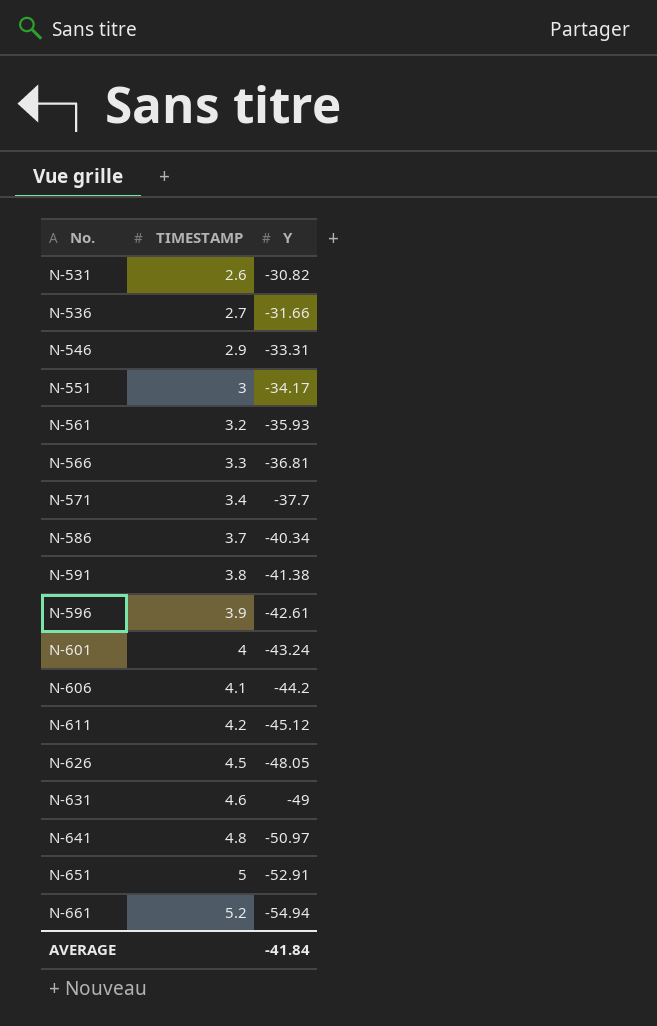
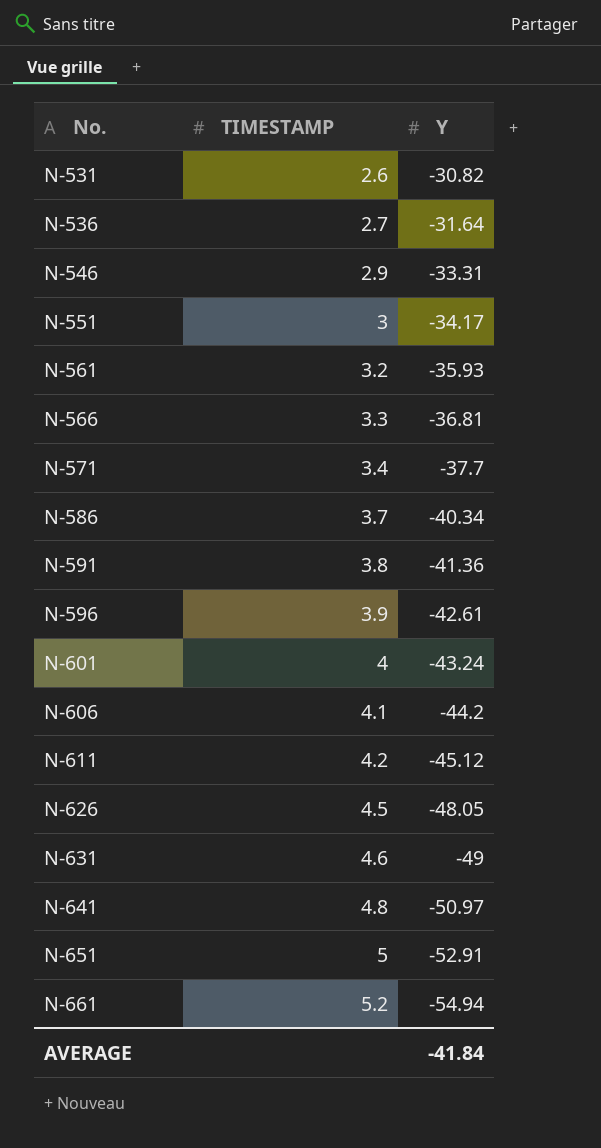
N-536 | Y: -31.66 -> -31.64
N-591 | Y: -41.38 -> -41.36

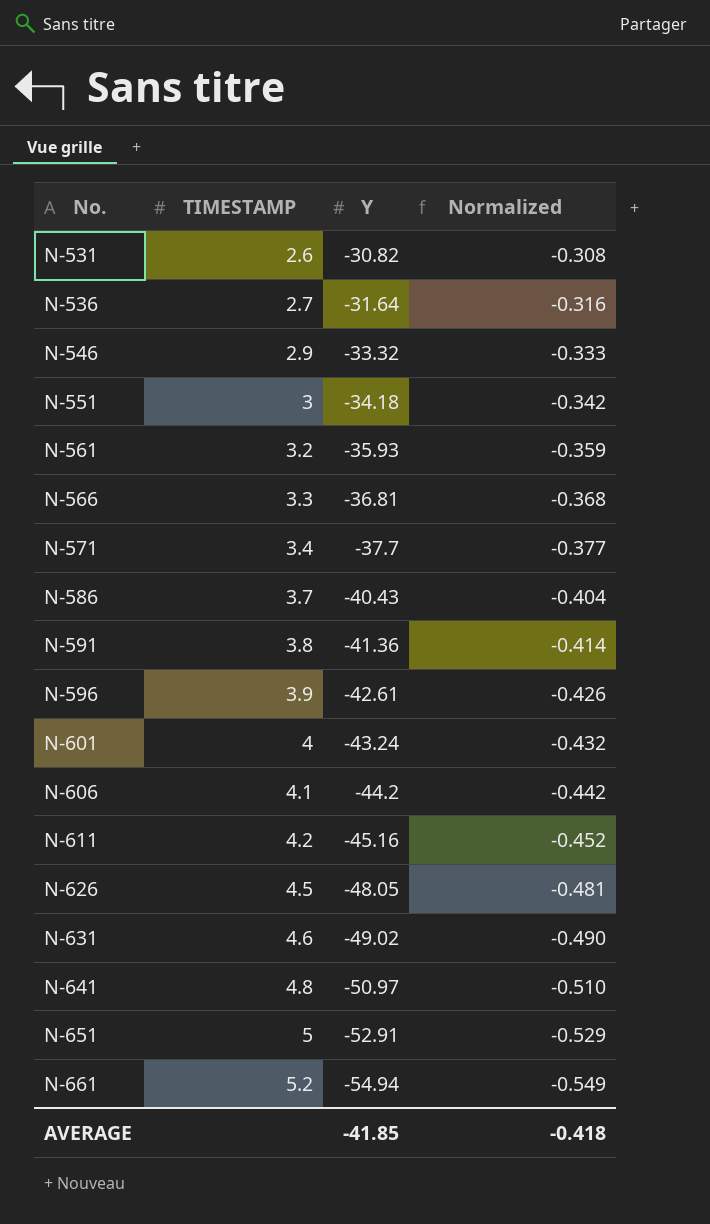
column Normalized | formula: none -> [Y] * 0.01
N-546 | Y: -33.31 -> -33.32
N-551 | Y: -34.17 -> -34.18
N-586 | Y: -40.34 -> -40.43
N-611 | Y: -45.12 -> -45.16
N-631 | Y: -49 -> -49.02
AVERAGE | Y: -41.84 -> -41.85

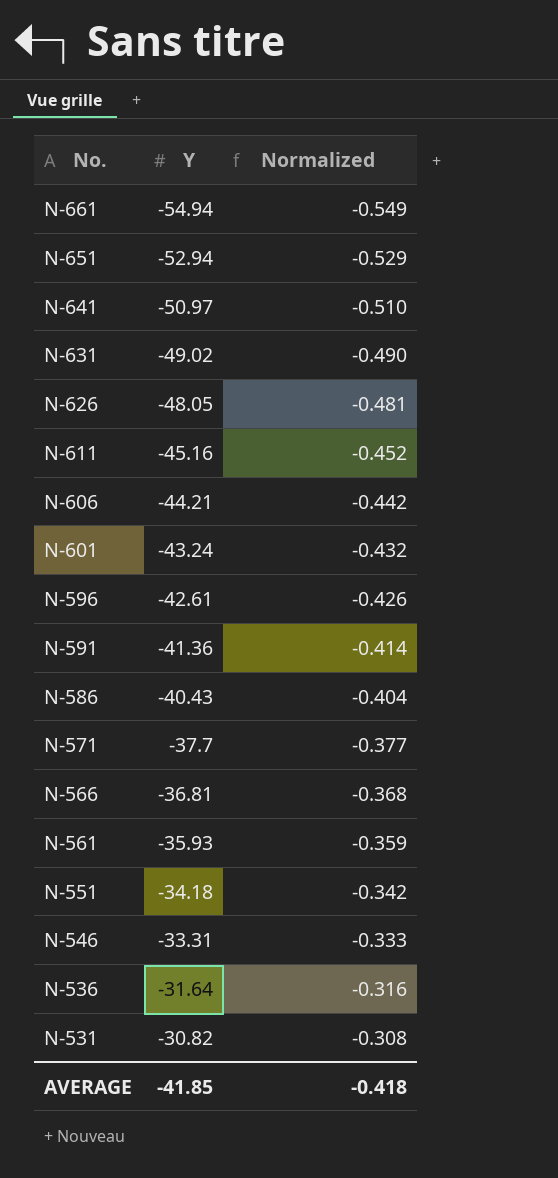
row order: No. ascending -> No. descending
column TIMESTAMP | position: 2 -> none
N-651 | Y: -52.91 -> -52.94
N-606 | Y: -44.2 -> -44.21
N-546 | Y: -33.32 -> -33.31

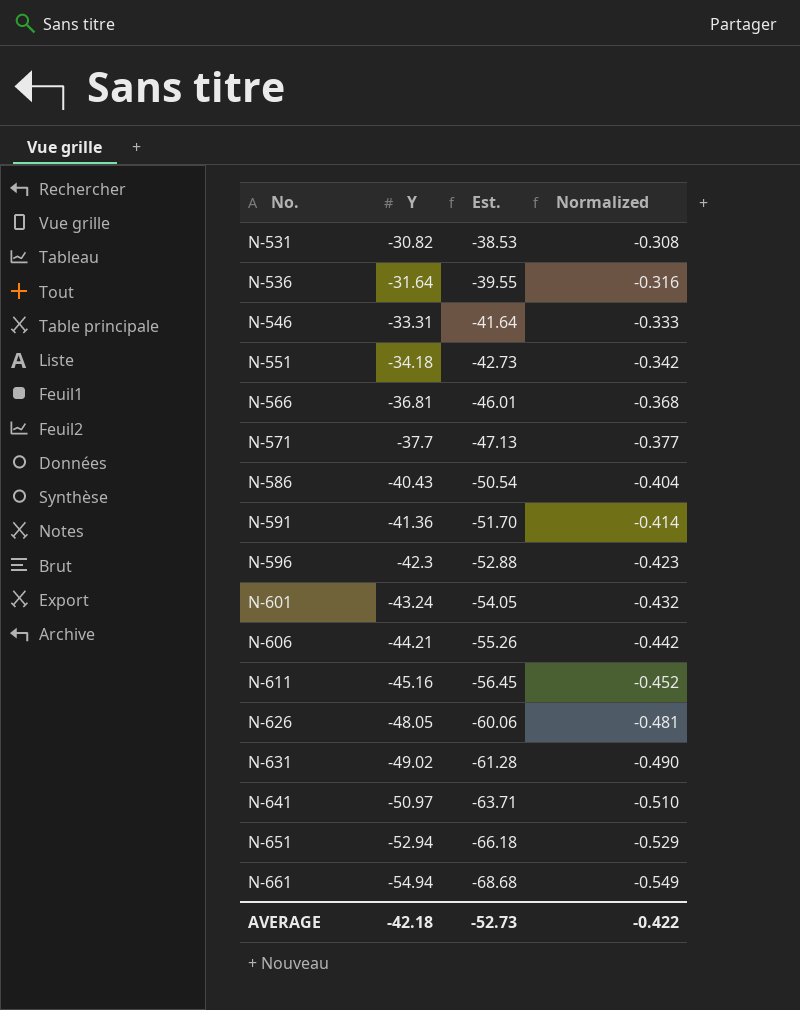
row order: No. descending -> No. ascending
column Est. | formula: none -> [Y] * 1.25
row N-561: -35.93 | -0.359 -> none
N-596 | Y: -42.61 -> -42.3
N-596 | Normalized: -0.426 -> -0.423
AVERAGE | Y: -41.85 -> -42.18
AVERAGE | Normalized: -0.418 -> -0.422

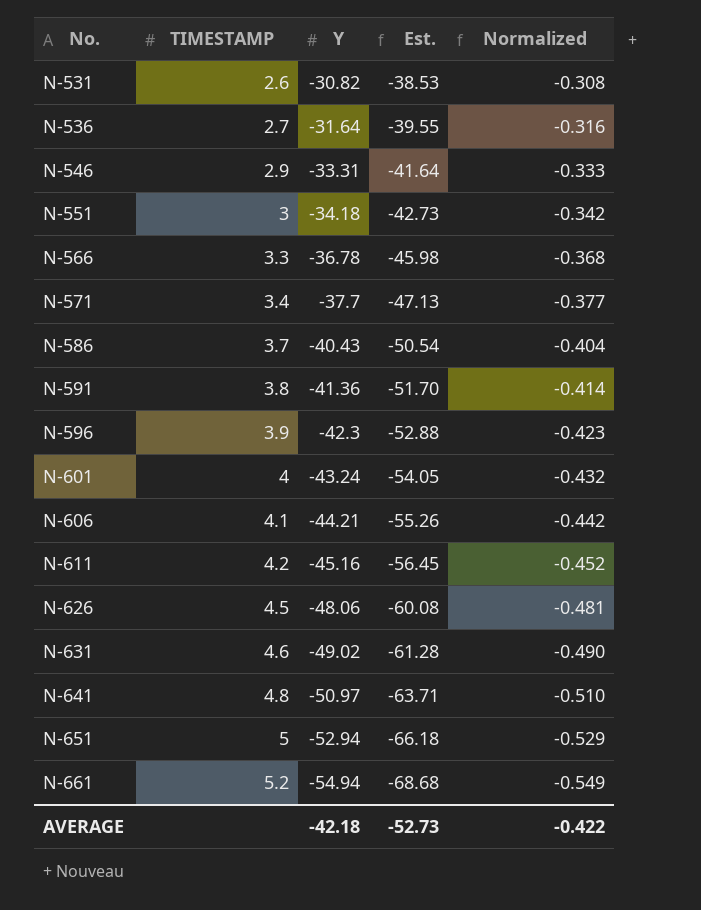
column TIMESTAMP | position: none -> 2
N-566 | Y: -36.81 -> -36.78
N-566 | Est.: -46.01 -> -45.98
N-626 | Y: -48.05 -> -48.06
N-626 | Est.: -60.06 -> -60.08

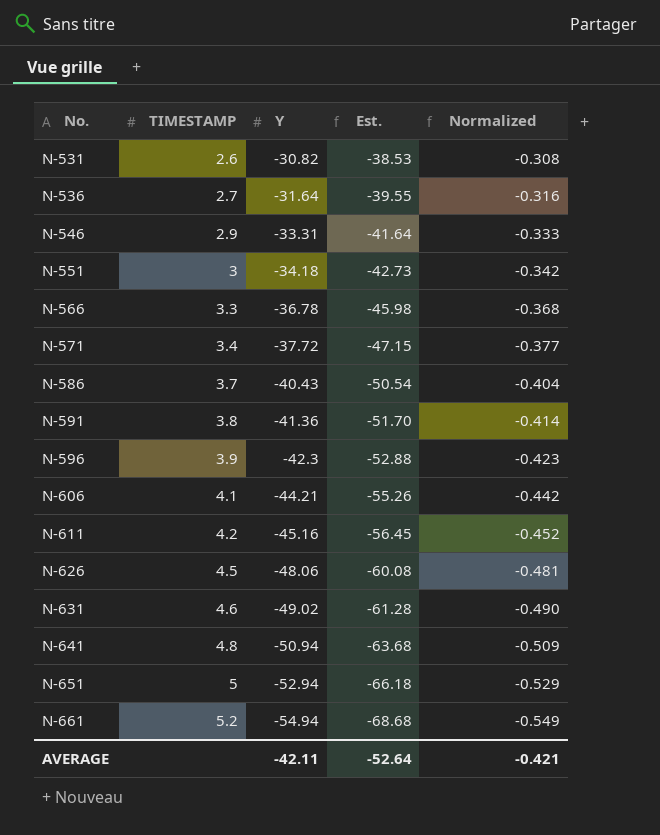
row N-601: 4 | -43.24 | -54.05 | -0.432 -> none
N-571 | Y: -37.7 -> -37.72
N-571 | Est.: -47.13 -> -47.15
N-641 | Y: -50.97 -> -50.94
N-641 | Est.: -63.71 -> -63.68
N-641 | Normalized: -0.510 -> -0.509
AVERAGE | Y: -42.18 -> -42.11
AVERAGE | Est.: -52.73 -> -52.64
AVERAGE | Normalized: -0.422 -> -0.421

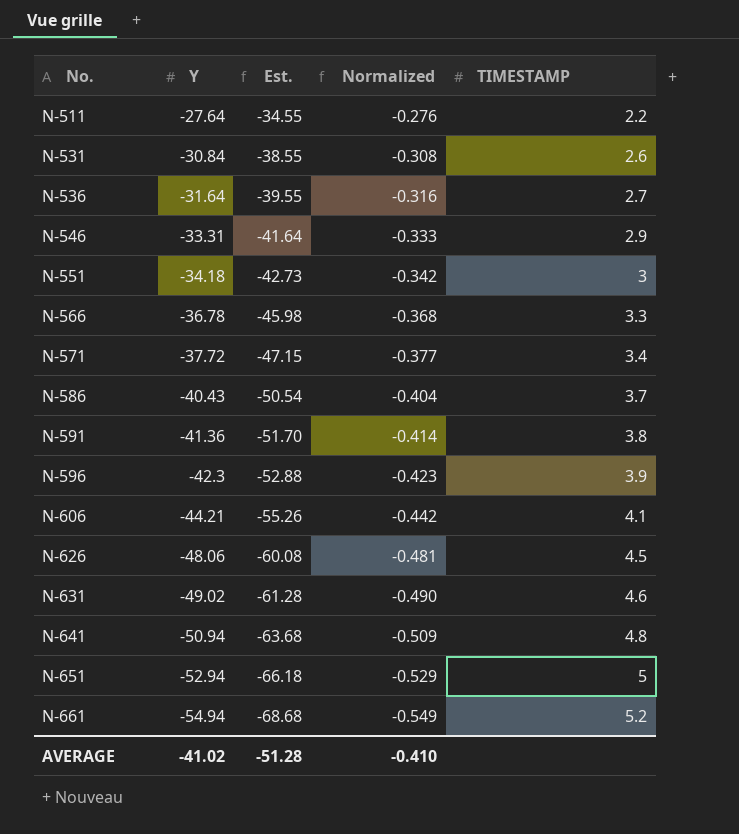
column TIMESTAMP | position: 2 -> 5
row N-611: 4.2 | -45.16 | -56.45 | -0.452 -> none
row N-511: none -> -27.64 | -34.55 | -0.276 | 2.2
N-531 | Y: -30.82 -> -30.84
N-531 | Est.: -38.53 -> -38.55
AVERAGE | Y: -42.11 -> -41.02
AVERAGE | Est.: -52.64 -> -51.28
AVERAGE | Normalized: -0.421 -> -0.410

